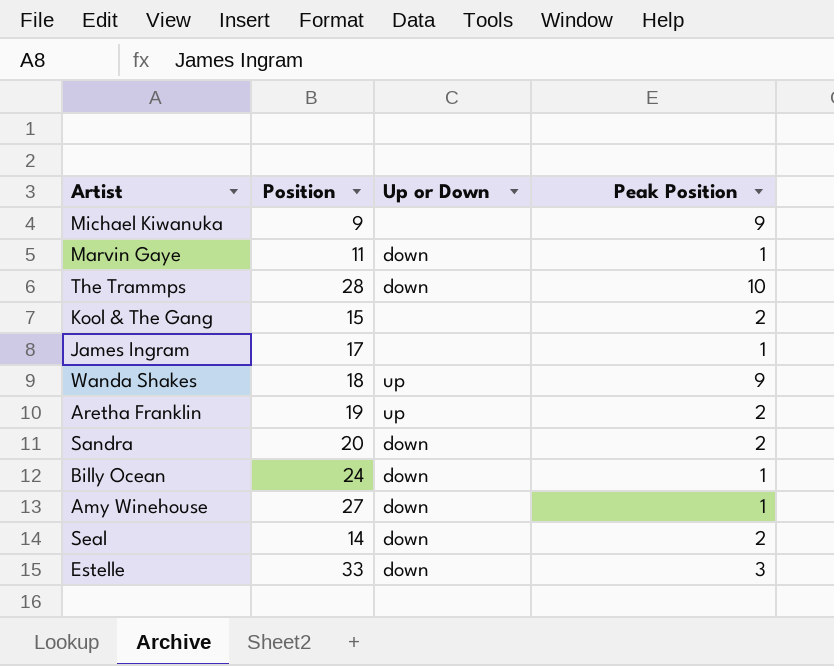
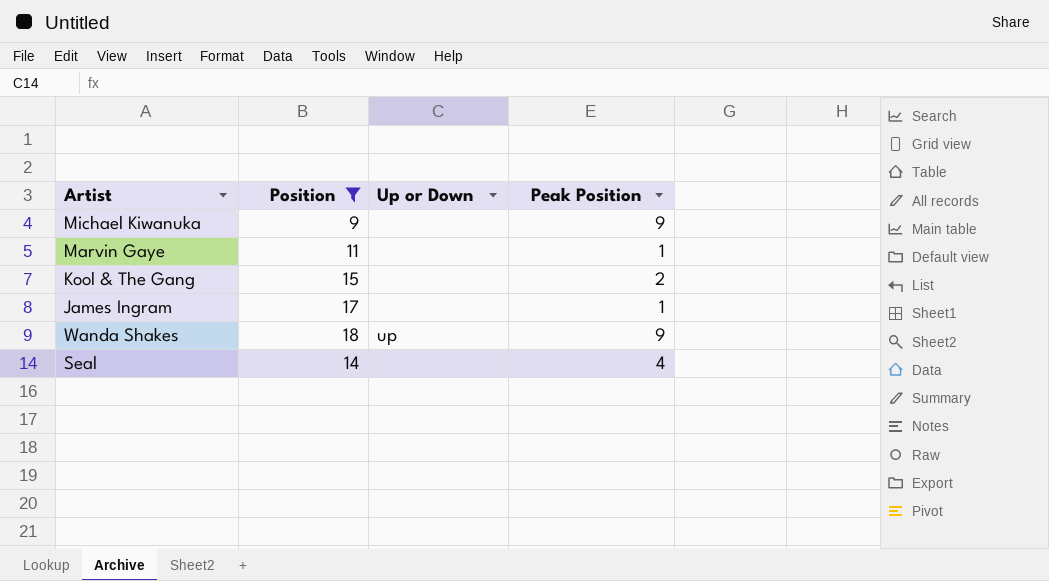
filter: none -> Position <= 18
Marvin Gaye | Up or Down: down -> none
Seal | Up or Down: down -> none
Seal | Peak Position: 2 -> 4

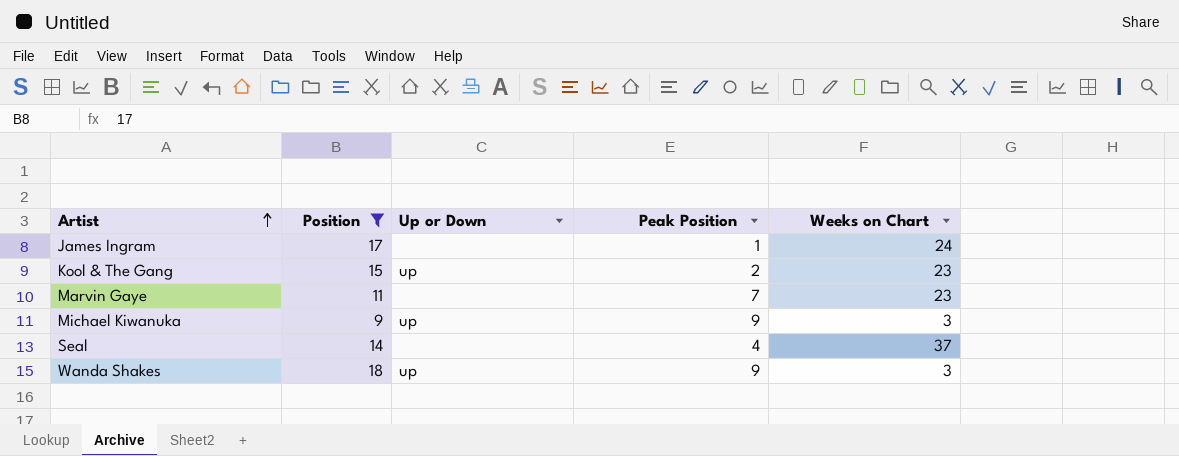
row order: none -> Artist ascending
column Weeks on Chart | position: none -> 5
Kool & The Gang | Up or Down: none -> up
Marvin Gaye | Peak Position: 1 -> 7
Michael Kiwanuka | Up or Down: none -> up

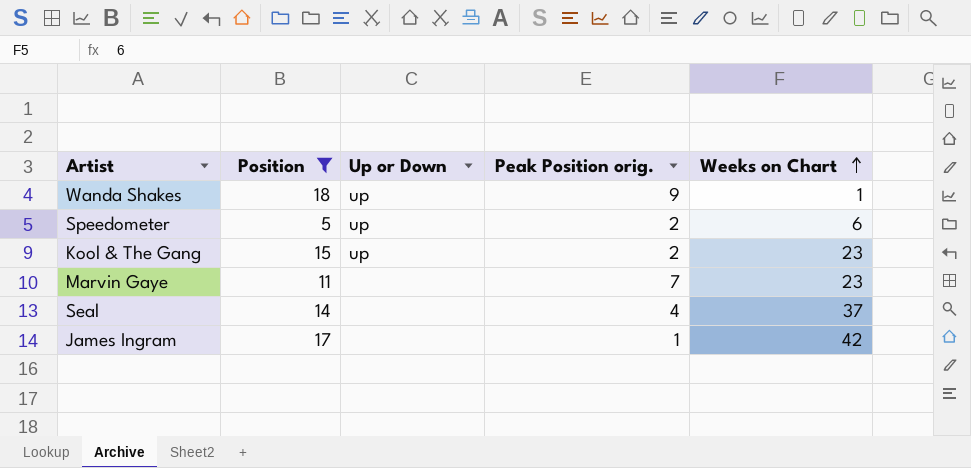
row order: Artist ascending -> Weeks on Chart ascending
column name: Peak Position -> Peak Position orig.
row Michael Kiwanuka: 9 | up | 9 | 3 -> none
Wanda Shakes | Weeks on Chart: 3 -> 1
row Speedometer: none -> 5 | up | 2 | 6
James Ingram | Weeks on Chart: 24 -> 42

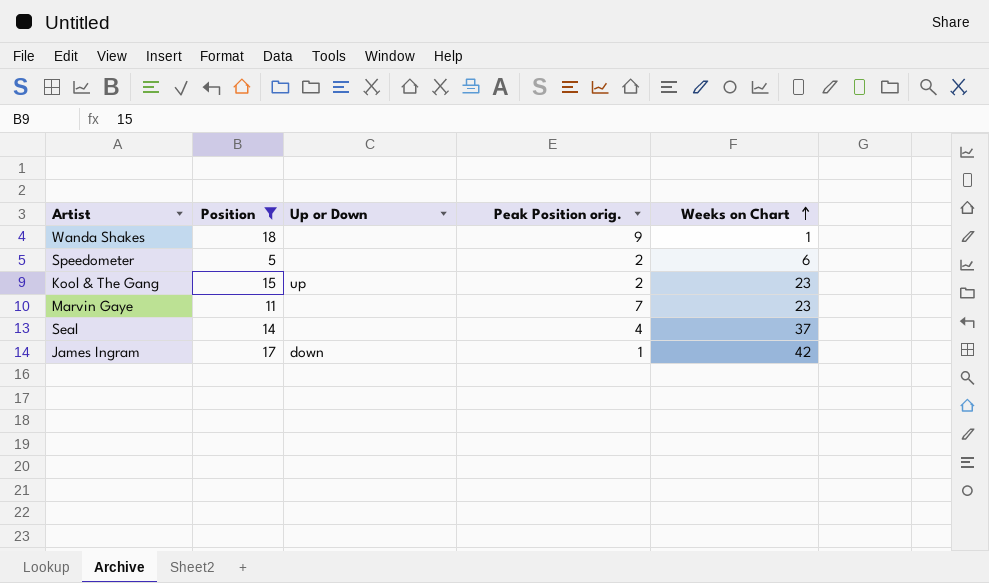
Wanda Shakes | Up or Down: up -> none
Speedometer | Up or Down: up -> none
James Ingram | Up or Down: none -> down

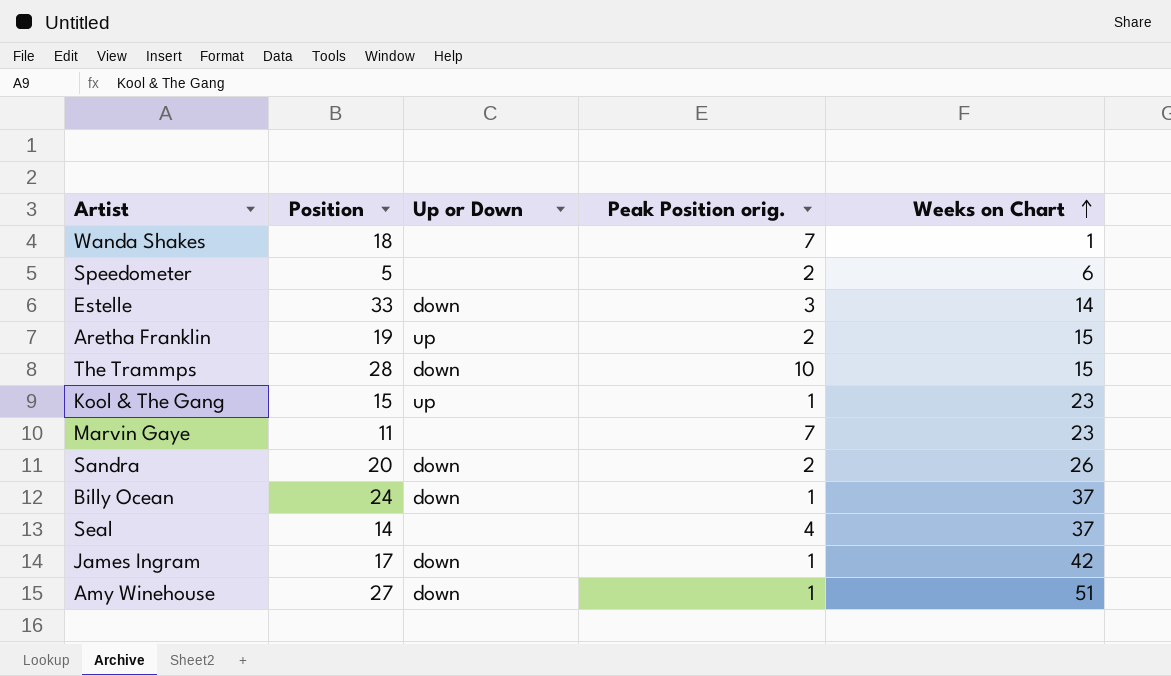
filter: Position <= 18 -> none
Wanda Shakes | Peak Position orig.: 9 -> 7
Kool & The Gang | Peak Position orig.: 2 -> 1

